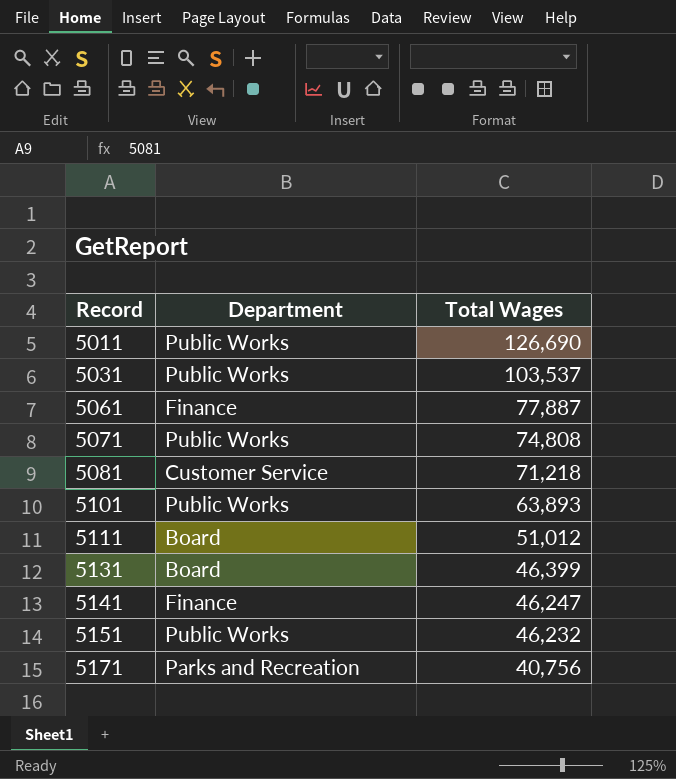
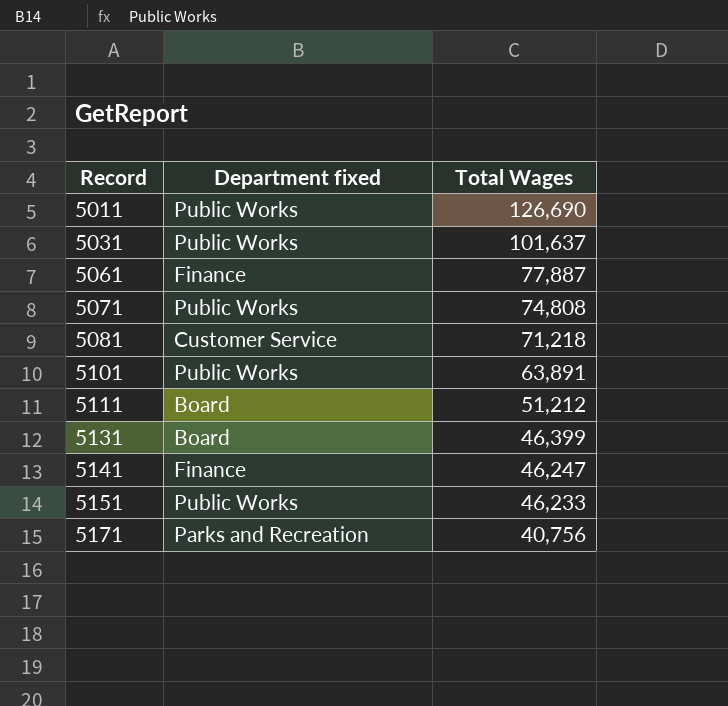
column name: Department -> Department fixed
5031 | Total Wages: 103,537 -> 101,637
5101 | Total Wages: 63,893 -> 63,891
5111 | Total Wages: 51,012 -> 51,212
5151 | Total Wages: 46,232 -> 46,233

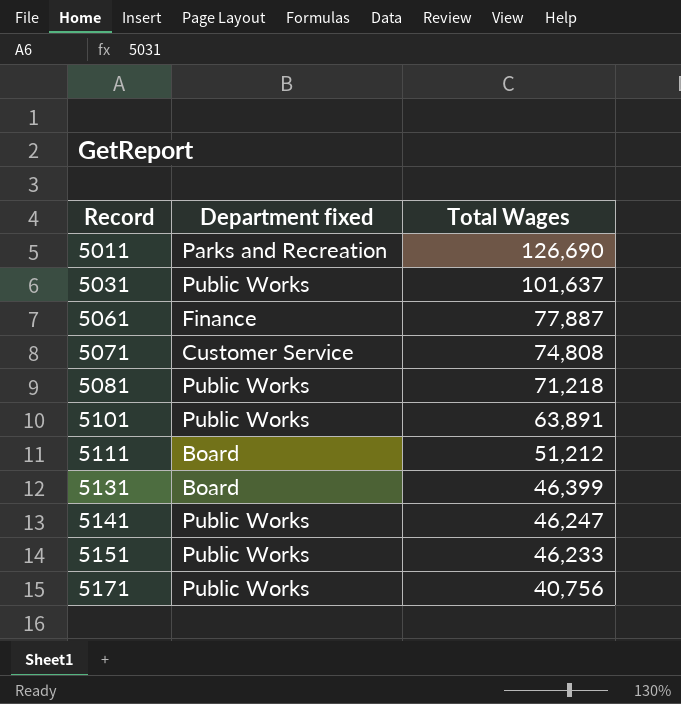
5011 | Department fixed: Public Works -> Parks and Recreation
5071 | Department fixed: Public Works -> Customer Service
5081 | Department fixed: Customer Service -> Public Works
5141 | Department fixed: Finance -> Public Works
5171 | Department fixed: Parks and Recreation -> Public Works

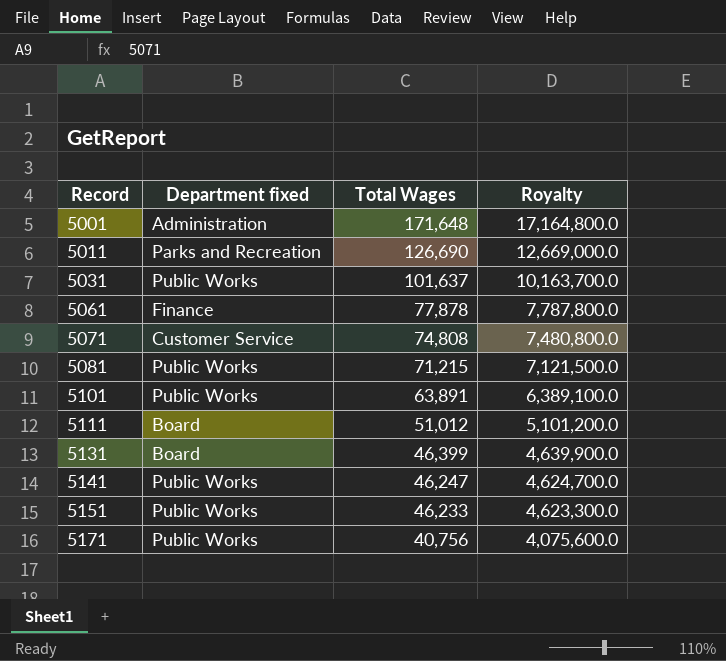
column Royalty | formula: none -> [Total Wages] * 100
row 5001: none -> Administration | 171,648 | 17,164,800.0
5061 | Total Wages: 77,887 -> 77,878
5081 | Total Wages: 71,218 -> 71,215
5111 | Total Wages: 51,212 -> 51,012

